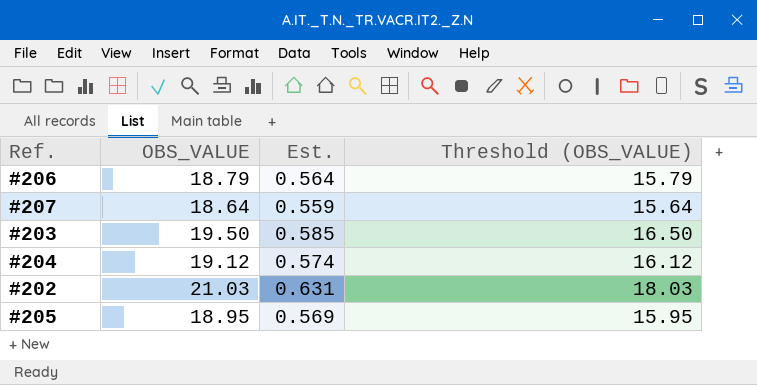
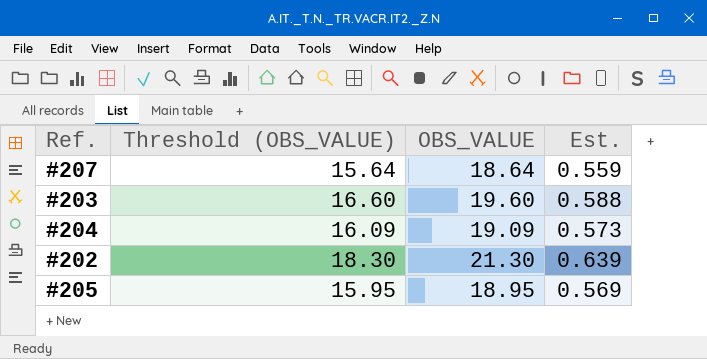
column Threshold (OBS_VALUE) | position: 4 -> 2
row #206: 18.79 | 0.564 | 15.79 -> none
#203 | Threshold (OBS_VALUE): 16.50 -> 16.60
#203 | OBS_VALUE: 19.50 -> 19.60
#203 | Est.: 0.585 -> 0.588
#204 | Threshold (OBS_VALUE): 16.12 -> 16.09
#204 | OBS_VALUE: 19.12 -> 19.09
#204 | Est.: 0.574 -> 0.573
#202 | Threshold (OBS_VALUE): 18.03 -> 18.30
#202 | OBS_VALUE: 21.03 -> 21.30
#202 | Est.: 0.631 -> 0.639

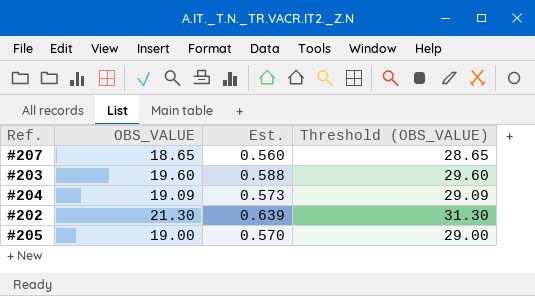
column Threshold (OBS_VALUE) | formula: [OBS_VALUE] - 3 -> [OBS_VALUE] + 10
column Threshold (OBS_VALUE) | position: 2 -> 4
#207 | OBS_VALUE: 18.64 -> 18.65
#207 | Est.: 0.559 -> 0.560
#205 | OBS_VALUE: 18.95 -> 19.00
#205 | Est.: 0.569 -> 0.570

